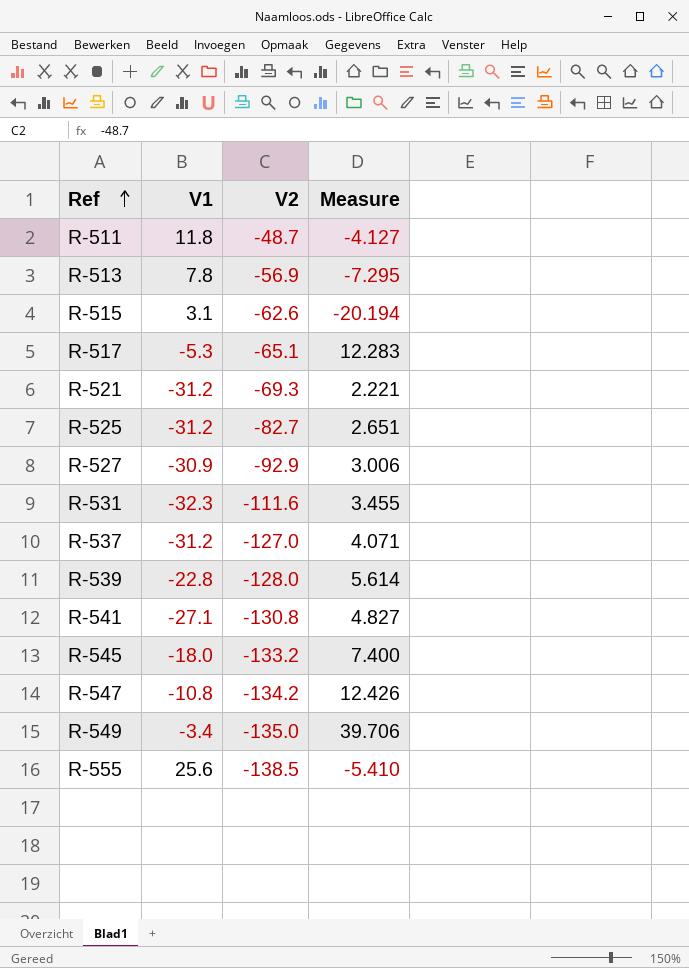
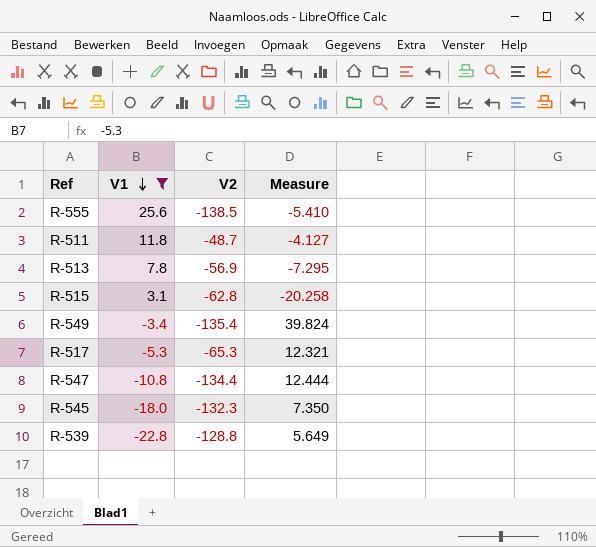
filter: none -> V1 >= -22.8
row order: Ref ascending -> V1 descending
R-515 | V2: -62.6 -> -62.8
R-515 | Measure: -20.194 -> -20.258
R-549 | V2: -135.0 -> -135.4
R-549 | Measure: 39.706 -> 39.824
R-517 | V2: -65.1 -> -65.3
R-517 | Measure: 12.283 -> 12.321
R-547 | V2: -134.2 -> -134.4
R-547 | Measure: 12.426 -> 12.444
R-545 | V2: -133.2 -> -132.3
R-545 | Measure: 7.400 -> 7.350
R-539 | V2: -128.0 -> -128.8
R-539 | Measure: 5.614 -> 5.649

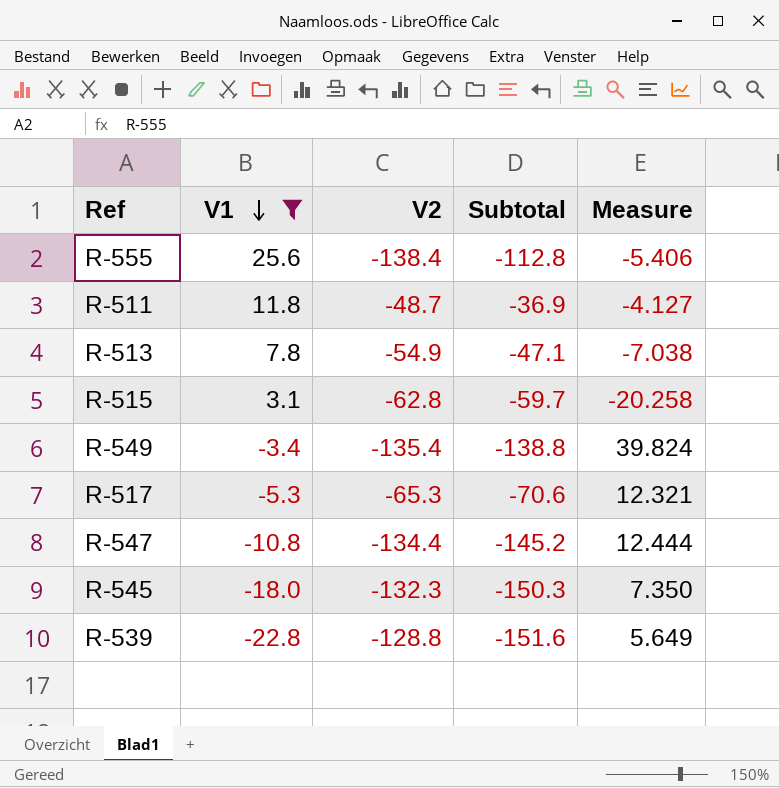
column Subtotal | formula: none -> [V1] + [V2]
R-555 | V2: -138.5 -> -138.4
R-555 | Measure: -5.410 -> -5.406
R-513 | V2: -56.9 -> -54.9
R-513 | Measure: -7.295 -> -7.038

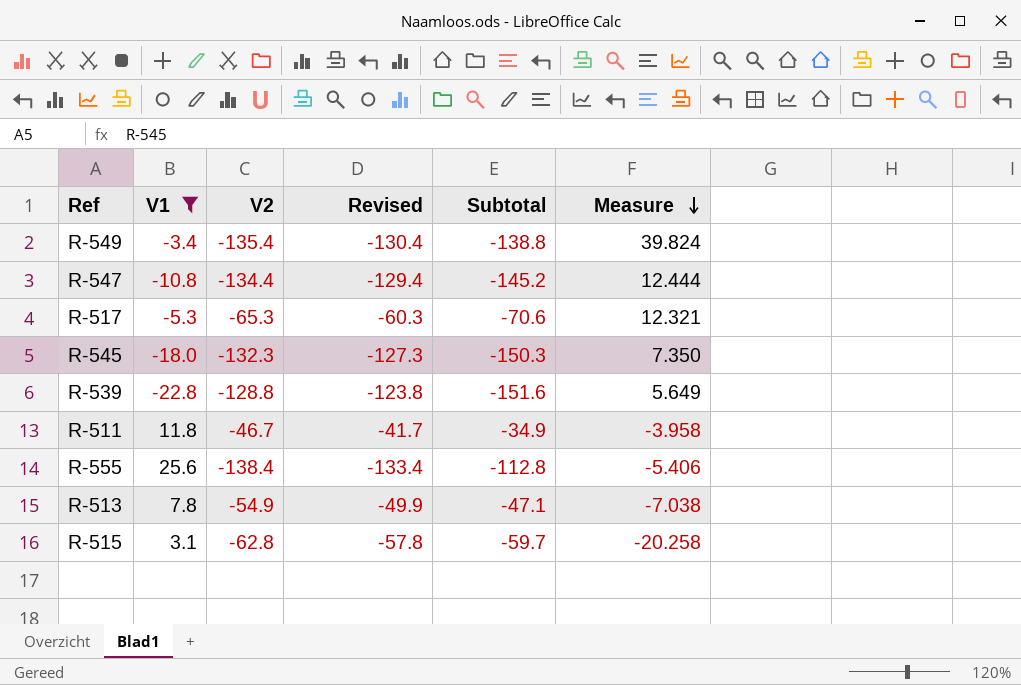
row order: V1 descending -> Measure descending
column Revised | formula: none -> [V2] + 5
R-511 | V2: -48.7 -> -46.7
R-511 | Subtotal: -36.9 -> -34.9
R-511 | Measure: -4.127 -> -3.958

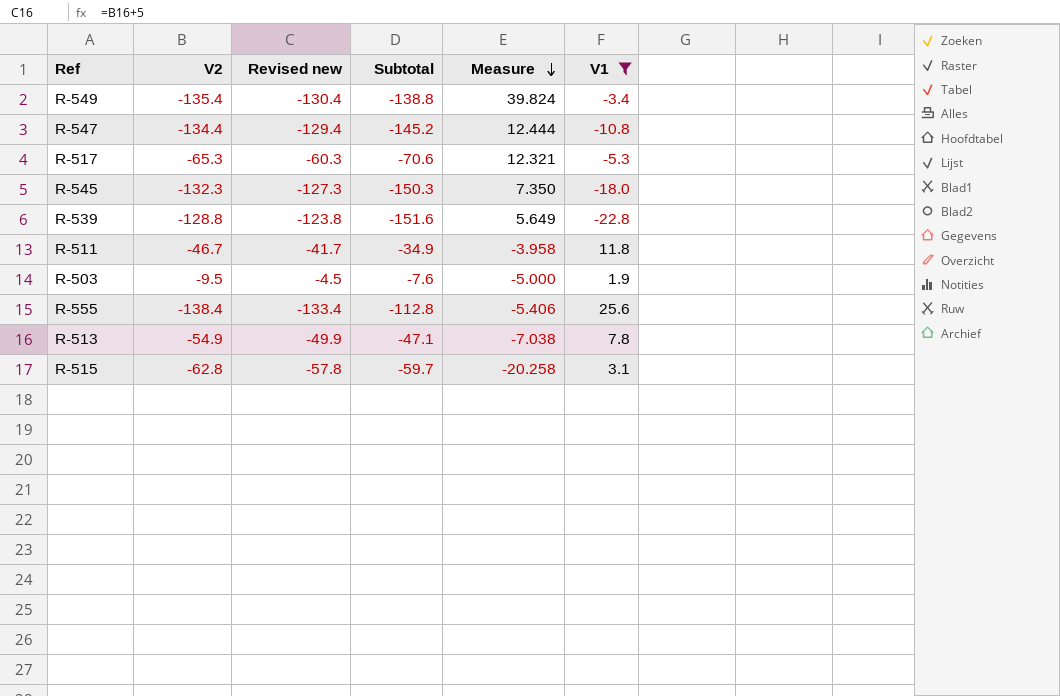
column name: Revised -> Revised new
column V1 | position: 2 -> 6
row R-503: none -> -9.5 | -4.5 | -7.6 | -5.000 | 1.9

